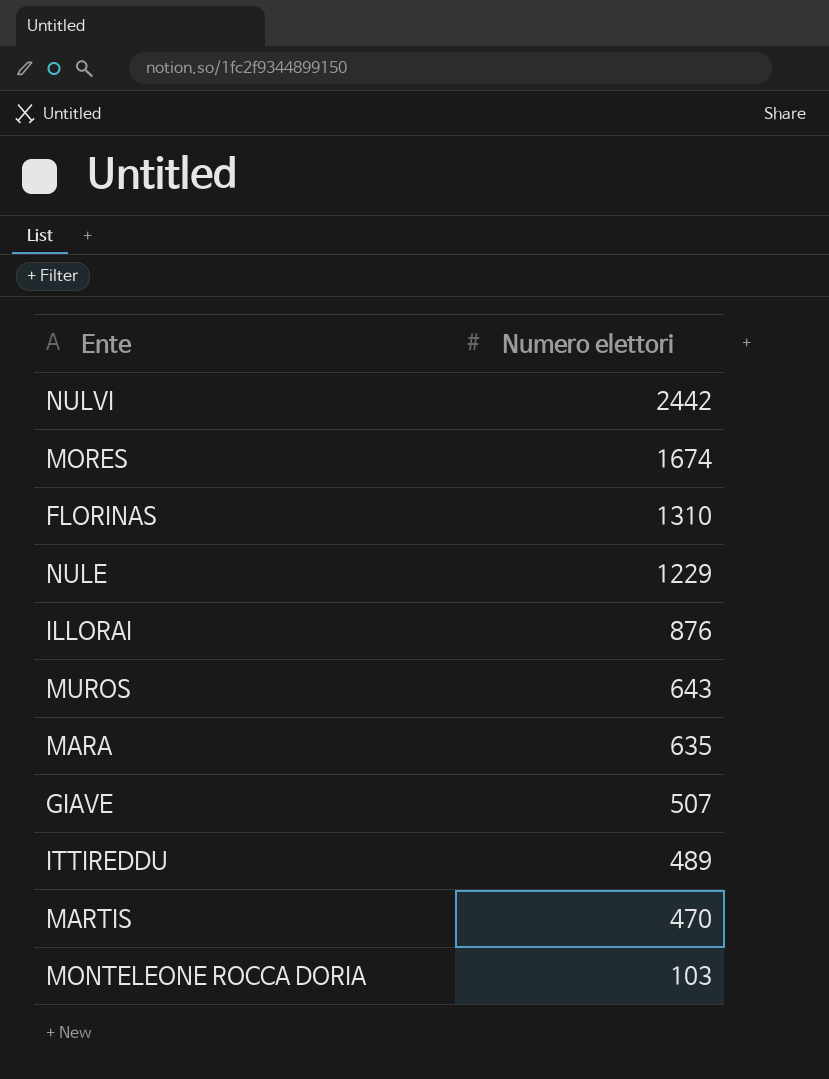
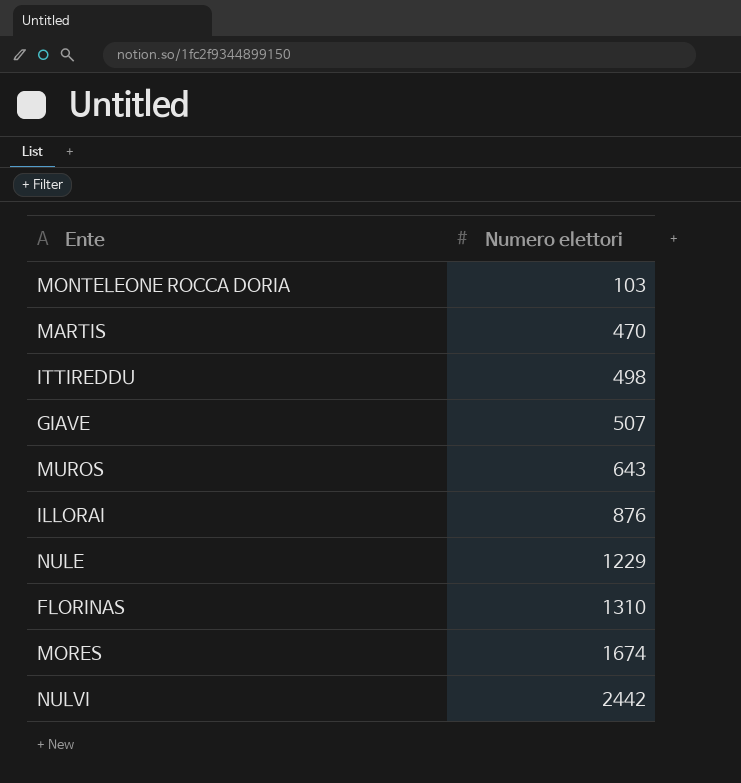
row order: Numero elettori descending -> Numero elettori ascending
row MARA: 635 -> none
ITTIREDDU | Numero elettori: 489 -> 498

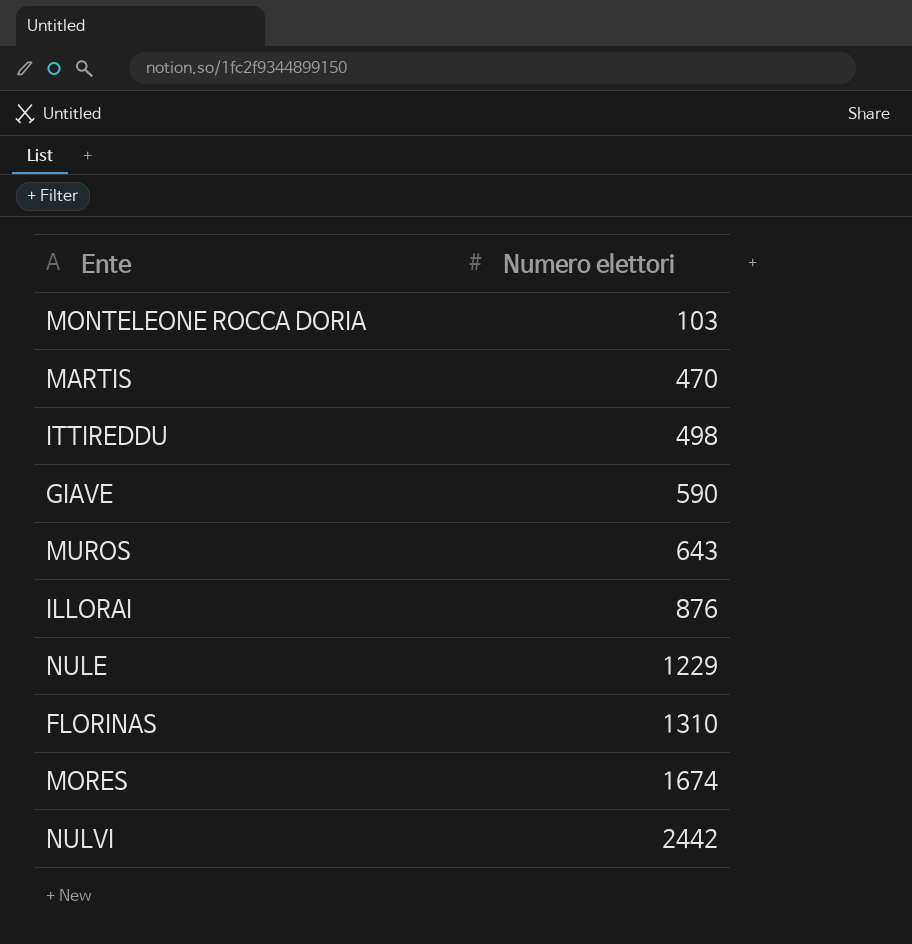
GIAVE | Numero elettori: 507 -> 590

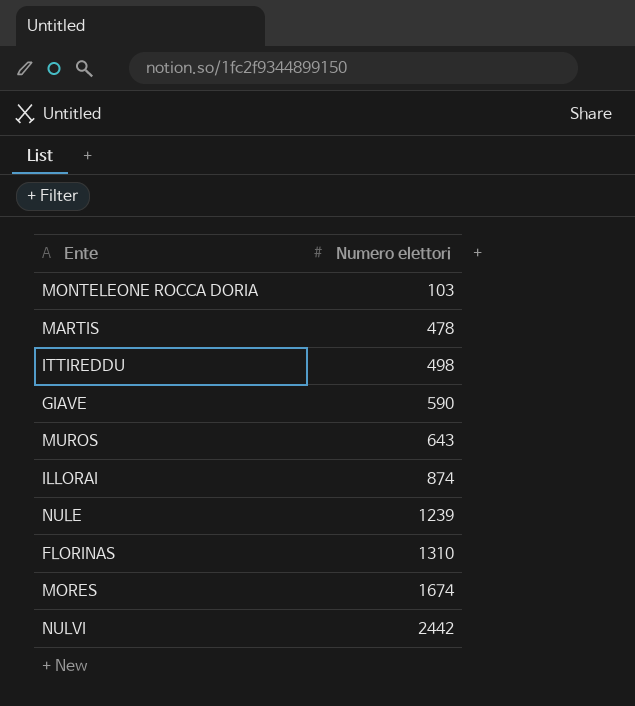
MARTIS | Numero elettori: 470 -> 478
ILLORAI | Numero elettori: 876 -> 874
NULE | Numero elettori: 1229 -> 1239

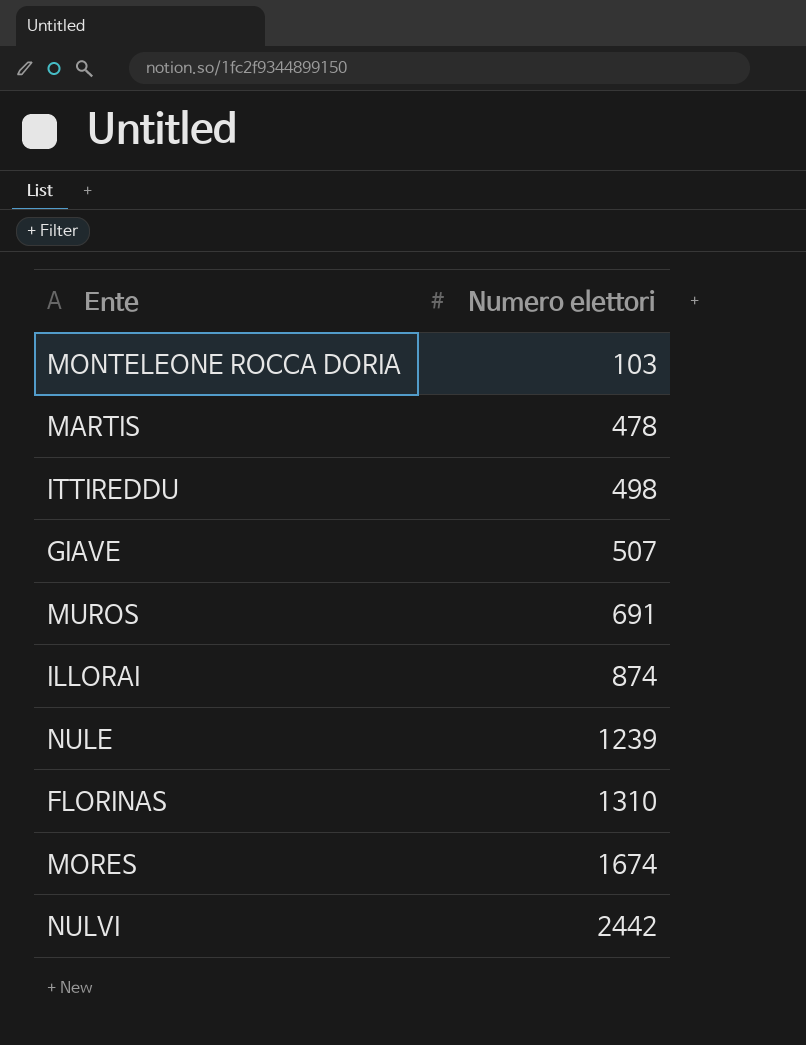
GIAVE | Numero elettori: 590 -> 507
MUROS | Numero elettori: 643 -> 691

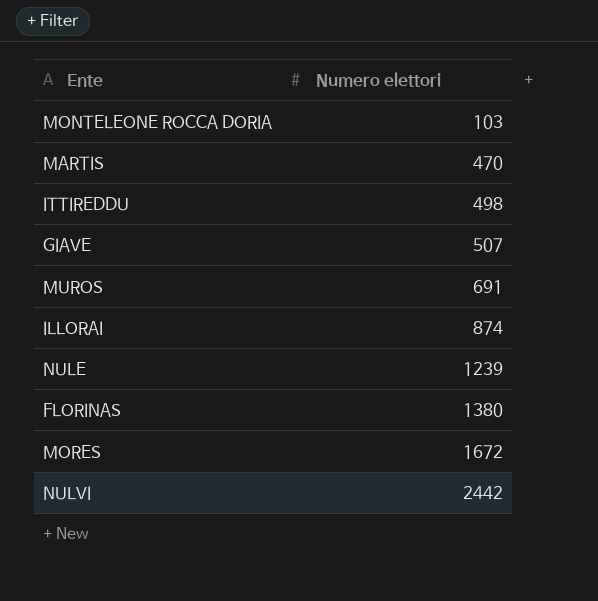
MARTIS | Numero elettori: 478 -> 470
FLORINAS | Numero elettori: 1310 -> 1380
MORES | Numero elettori: 1674 -> 1672

